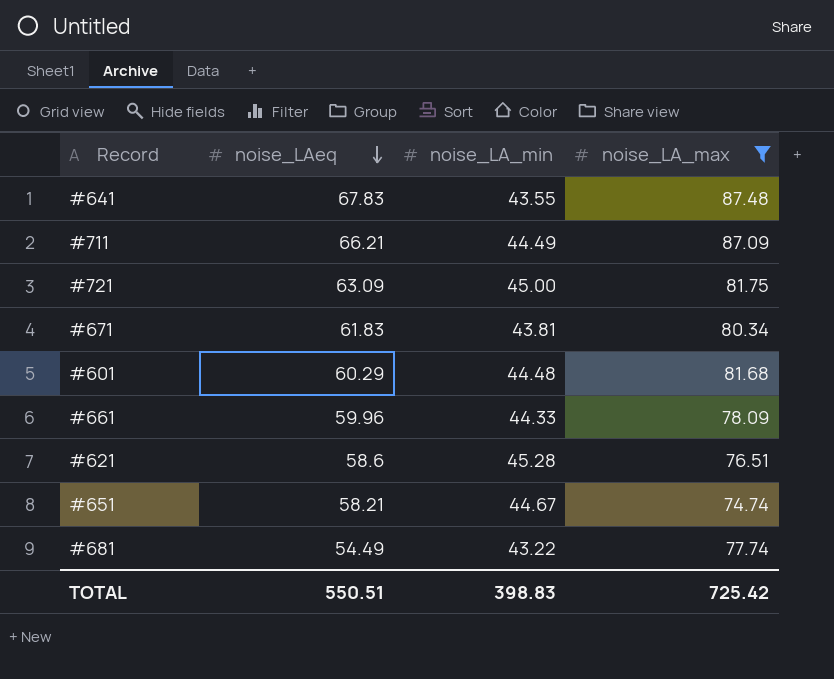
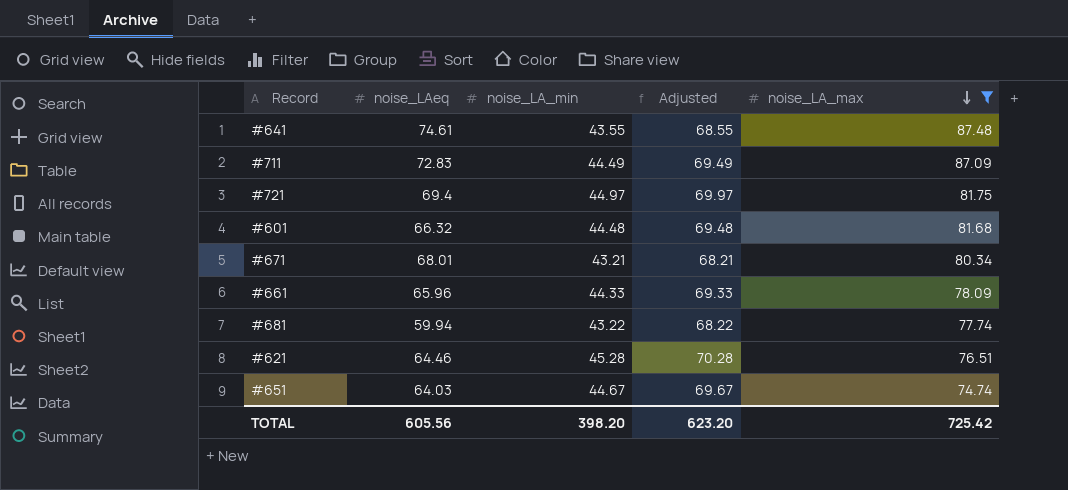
row order: noise_LAeq descending -> noise_LA_max descending
column Adjusted | formula: none -> [noise_LA_min] + 25
#641 | noise_LAeq: 67.83 -> 74.61
#711 | noise_LAeq: 66.21 -> 72.83
#721 | noise_LAeq: 63.09 -> 69.4
#721 | noise_LA_min: 45.00 -> 44.97
#601 | noise_LAeq: 60.29 -> 66.32
#671 | noise_LAeq: 61.83 -> 68.01
#671 | noise_LA_min: 43.81 -> 43.21
#661 | noise_LAeq: 59.96 -> 65.96
#681 | noise_LAeq: 54.49 -> 59.94
#621 | noise_LAeq: 58.6 -> 64.46
#651 | noise_LAeq: 58.21 -> 64.03
TOTAL | noise_LAeq: 550.51 -> 605.56
TOTAL | noise_LA_min: 398.83 -> 398.20

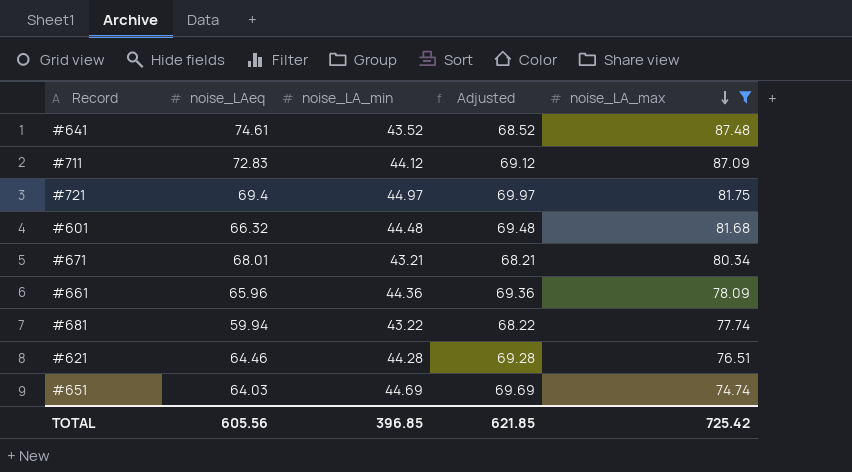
#641 | noise_LA_min: 43.55 -> 43.52
#641 | Adjusted: 68.55 -> 68.52
#711 | noise_LA_min: 44.49 -> 44.12
#711 | Adjusted: 69.49 -> 69.12
#661 | noise_LA_min: 44.33 -> 44.36
#661 | Adjusted: 69.33 -> 69.36
#621 | noise_LA_min: 45.28 -> 44.28
#621 | Adjusted: 70.28 -> 69.28
#651 | noise_LA_min: 44.67 -> 44.69
#651 | Adjusted: 69.67 -> 69.69
TOTAL | noise_LA_min: 398.20 -> 396.85
TOTAL | Adjusted: 623.20 -> 621.85

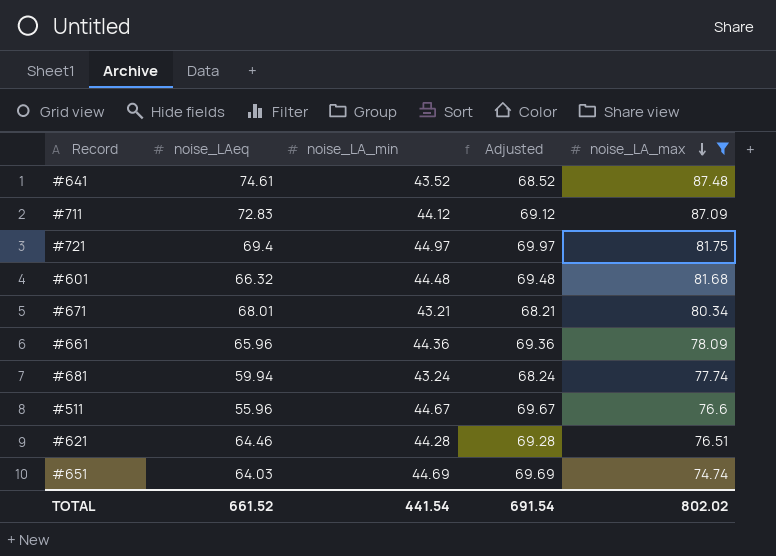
#681 | noise_LA_min: 43.22 -> 43.24
#681 | Adjusted: 68.22 -> 68.24
row #511: none -> 55.96 | 44.67 | 69.67 | 76.6
TOTAL | noise_LAeq: 605.56 -> 661.52
TOTAL | noise_LA_min: 396.85 -> 441.54
TOTAL | Adjusted: 621.85 -> 691.54
TOTAL | noise_LA_max: 725.42 -> 802.02

